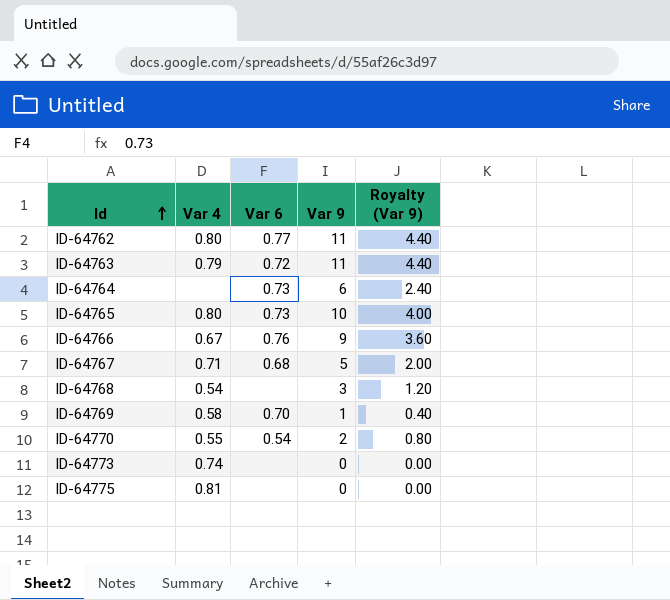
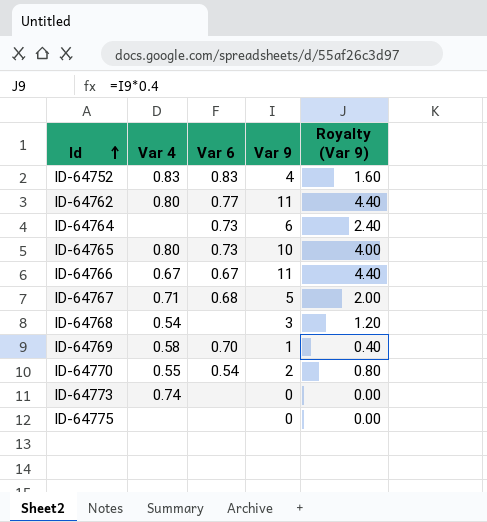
row ID-64763: 0.79 | 0.72 | 11 | 4.40 -> none
row ID-64752: none -> 0.83 | 0.83 | 4 | 1.60
ID-64766 | Var 6: 0.76 -> 0.67
ID-64766 | Var 9: 9 -> 11
ID-64766 | Royalty (Var 9): 3.60 -> 4.40
ID-64775 | Var 4: 0.81 -> none

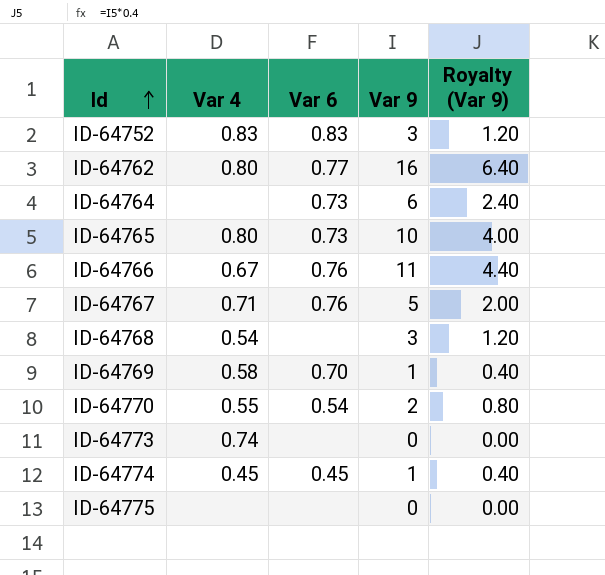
ID-64752 | Var 9: 4 -> 3
ID-64752 | Royalty (Var 9): 1.60 -> 1.20
ID-64762 | Var 9: 11 -> 16
ID-64762 | Royalty (Var 9): 4.40 -> 6.40
ID-64766 | Var 6: 0.67 -> 0.76
ID-64767 | Var 6: 0.68 -> 0.76
row ID-64774: none -> 0.45 | 0.45 | 1 | 0.40

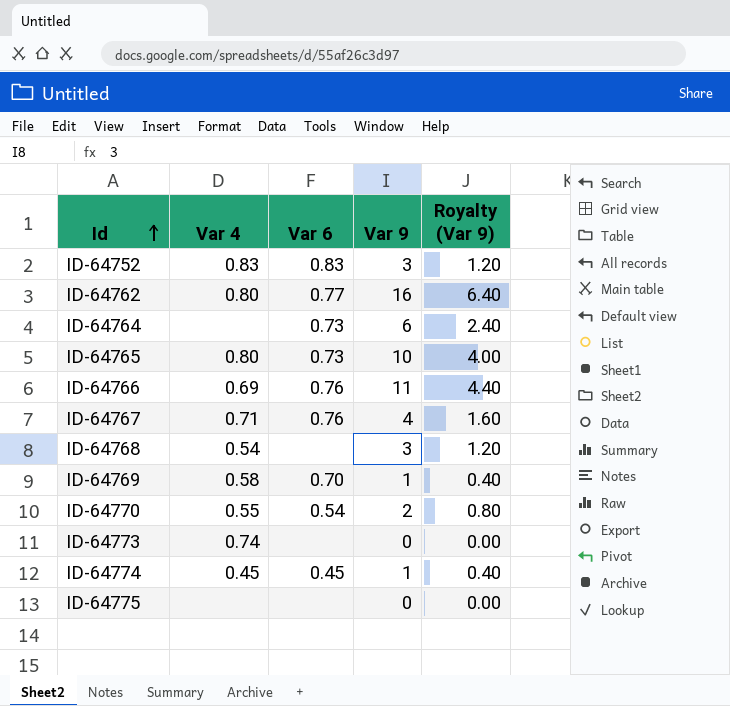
ID-64766 | Var 4: 0.67 -> 0.69
ID-64767 | Var 9: 5 -> 4
ID-64767 | Royalty (Var 9): 2.00 -> 1.60

